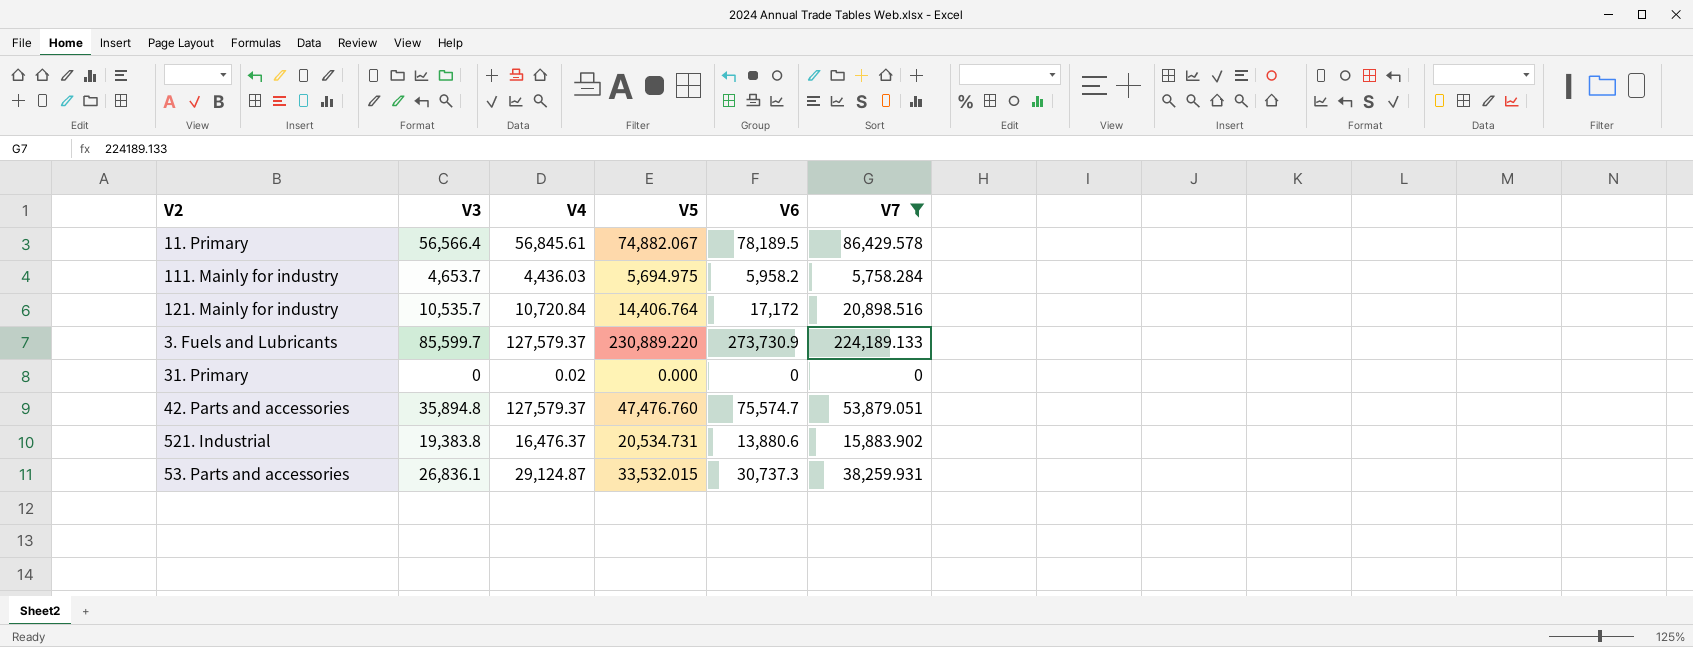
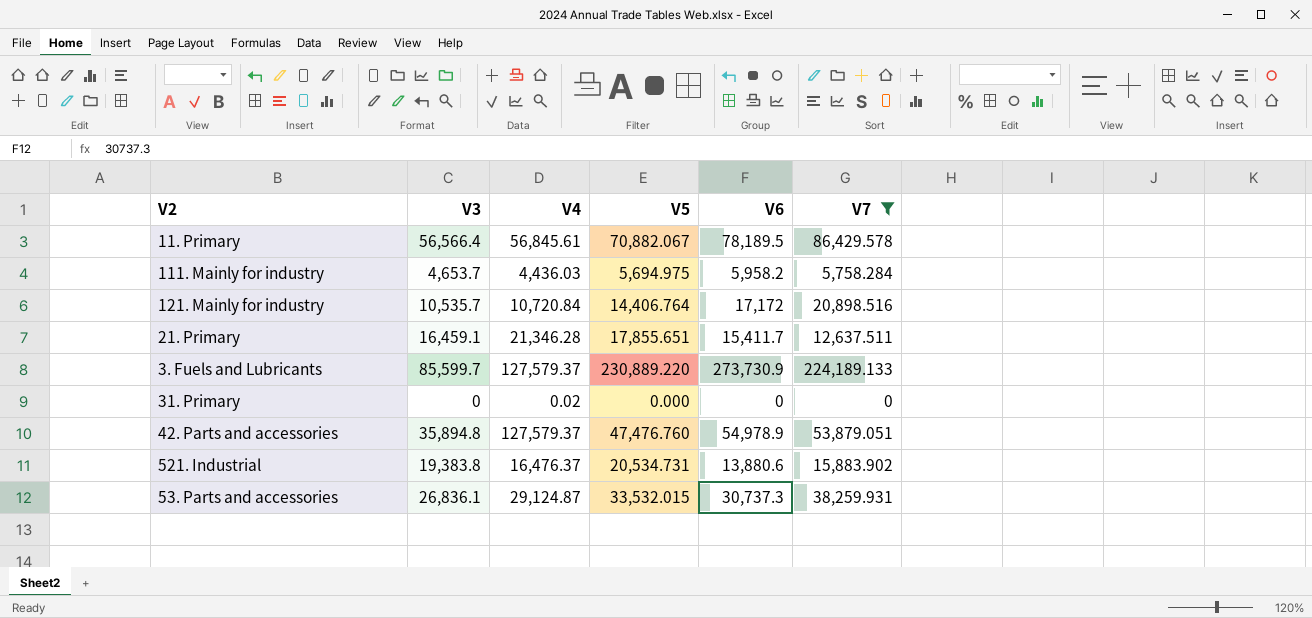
11. Primary | V5: 74,882.067 -> 70,882.067
row 21. Primary: none -> 16,459.1 | 21,346.28 | 17,855.651 | 15,411.7 | 12,637.511
42. Parts and accessories | V6: 75,574.7 -> 54,978.9

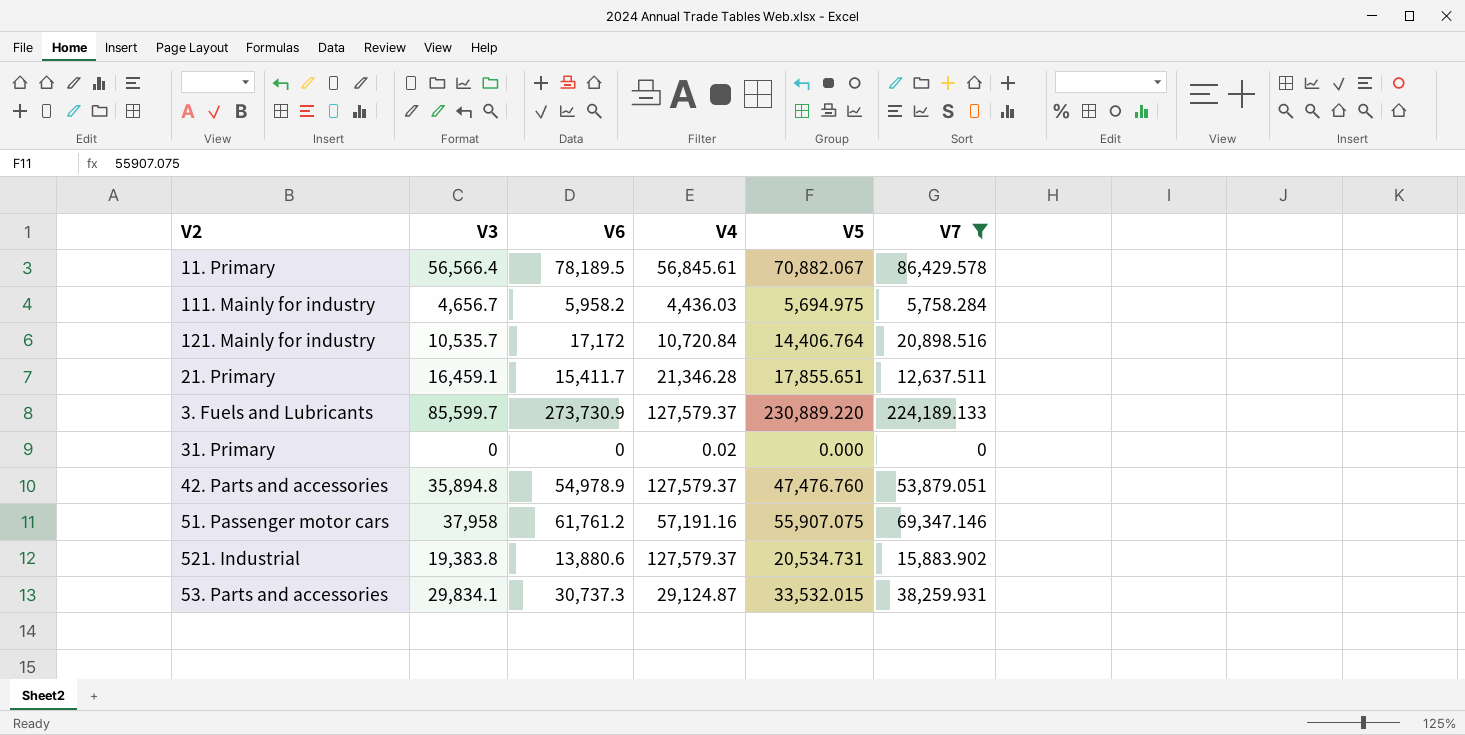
column V6 | position: 5 -> 3
111. Mainly for industry | V3: 4,653.7 -> 4,656.7
row 51. Passenger motor cars: none -> 37,958 | 61,761.2 | 57,191.16 | 55,907.075 | 69,347.146
521. Industrial | V4: 16,476.37 -> 127,579.37
53. Parts and accessories | V3: 26,836.1 -> 29,834.1

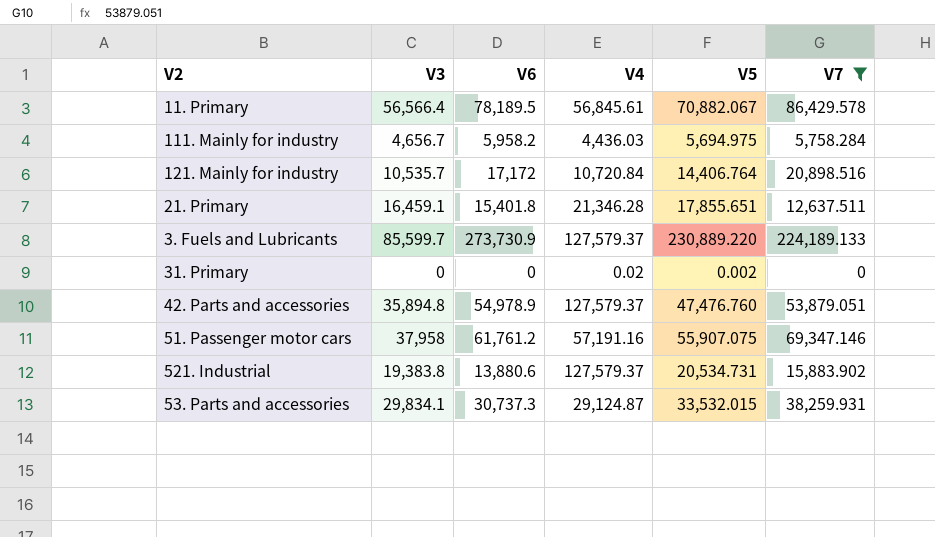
21. Primary | V6: 15,411.7 -> 15,401.8
31. Primary | V5: 0.000 -> 0.002

